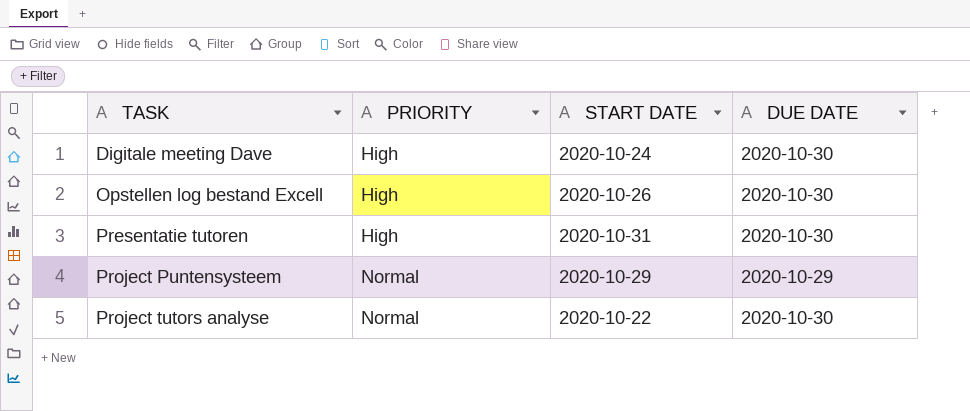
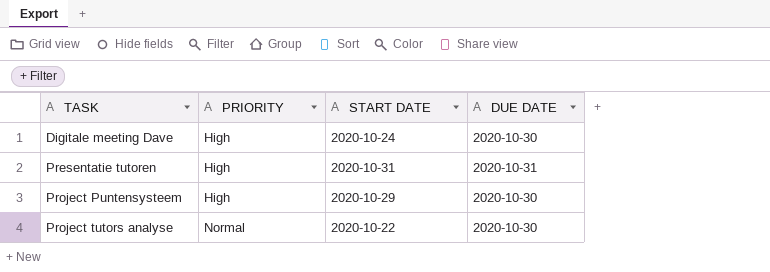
row Opstellen log bestand Excell: High | 2020-10-26 | 2020-10-30 -> none
Presentatie tutoren | DUE DATE: 2020-10-30 -> 2020-10-31
Project Puntensysteem | PRIORITY: Normal -> High
Project Puntensysteem | DUE DATE: 2020-10-29 -> 2020-10-30

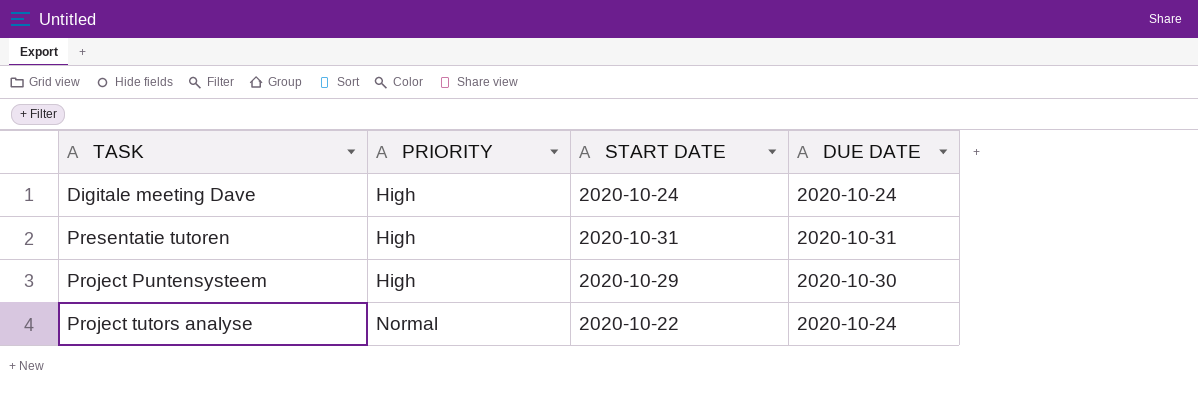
Digitale meeting Dave | DUE DATE: 2020-10-30 -> 2020-10-24
Project tutors analyse | DUE DATE: 2020-10-30 -> 2020-10-24

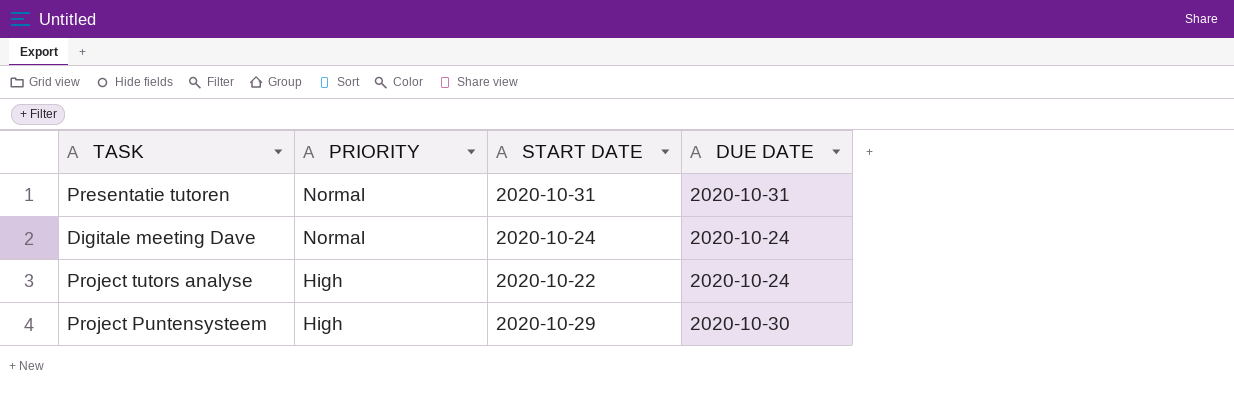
row order: TASK ascending -> PRIORITY descending
Presentatie tutoren | PRIORITY: High -> Normal
Digitale meeting Dave | PRIORITY: High -> Normal
Project tutors analyse | PRIORITY: Normal -> High

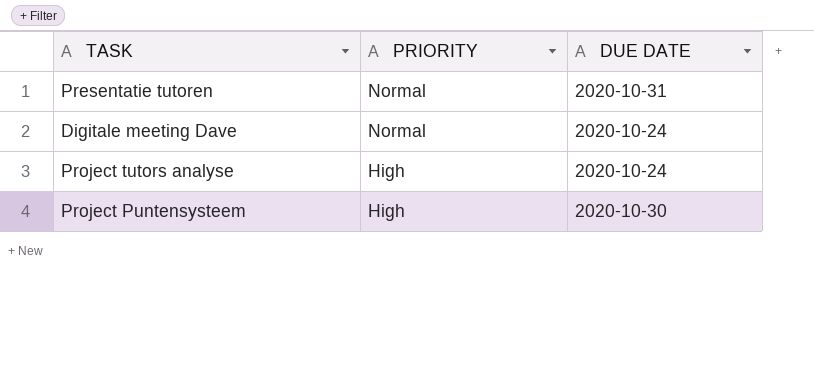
column START DATE | position: 3 -> none

